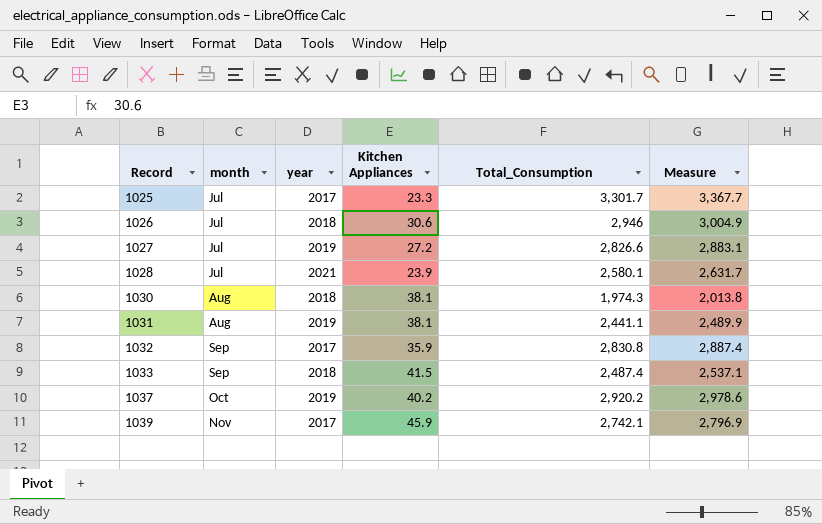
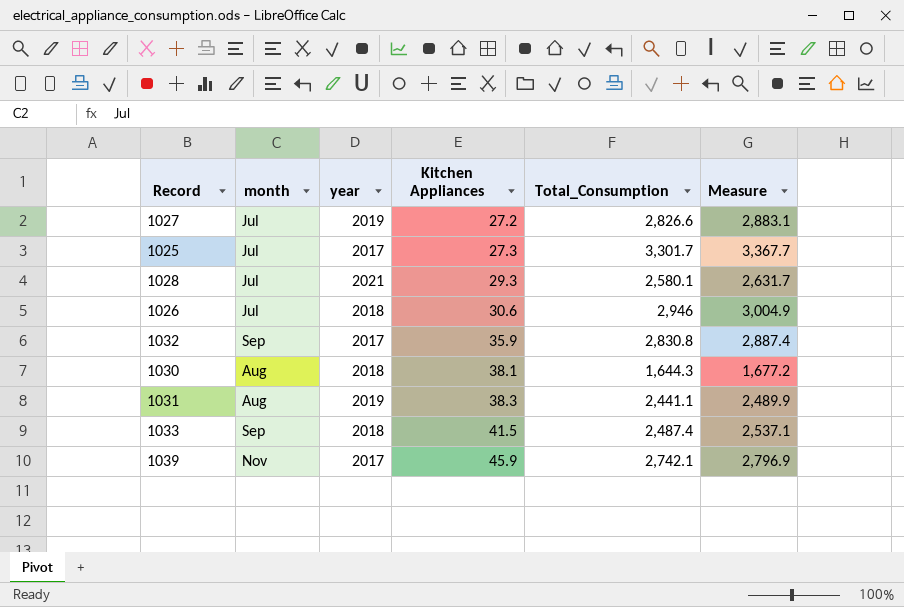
row order: Record ascending -> Kitchen Appliances ascending
row 1037: Oct | 2019 | 40.2 | 2,920.2 | 2,978.6 -> none
1025 | Kitchen Appliances: 23.3 -> 27.3
1028 | Kitchen Appliances: 23.9 -> 29.3
1030 | Total_Consumption: 1,974.3 -> 1,644.3
1030 | Measure: 2,013.8 -> 1,677.2
1031 | Kitchen Appliances: 38.1 -> 38.3

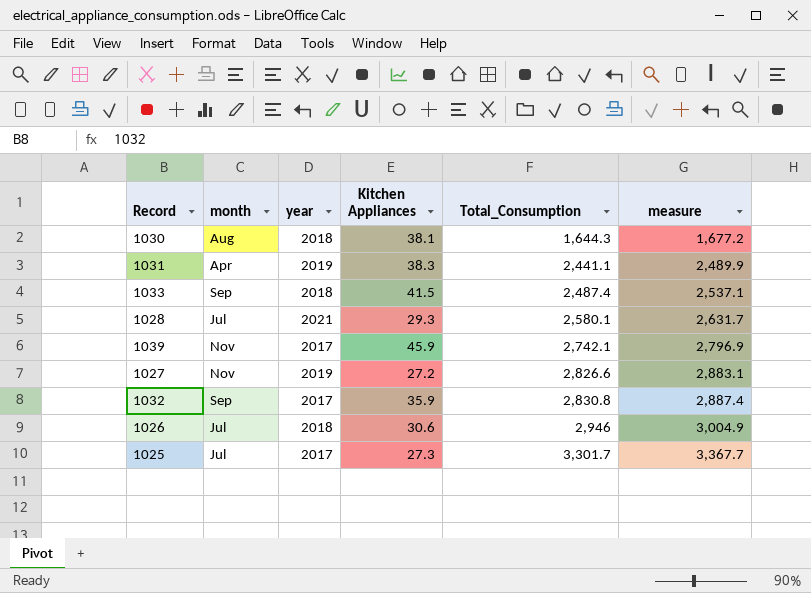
row order: Kitchen Appliances ascending -> Total_Consumption ascending
column name: Measure -> measure
1031 | month: Aug -> Apr
1027 | month: Jul -> Nov

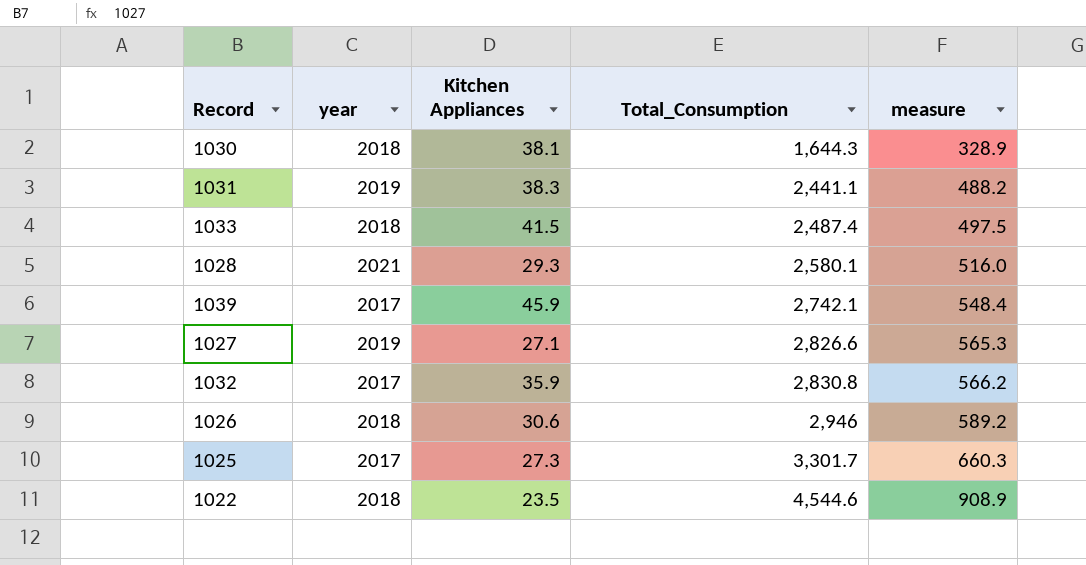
column month | position: 2 -> none
column measure | formula: [Total_Consumption] * 1.02 -> [Total_Consumption] * 0.2
1027 | Kitchen Appliances: 27.2 -> 27.1
row 1022: none -> 2018 | 23.5 | 4,544.6 | 908.9

